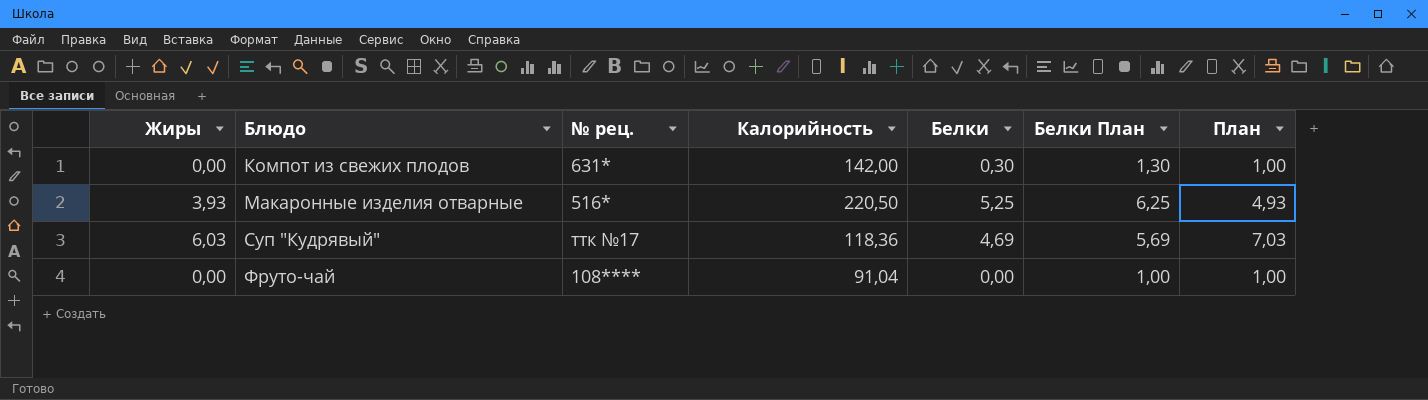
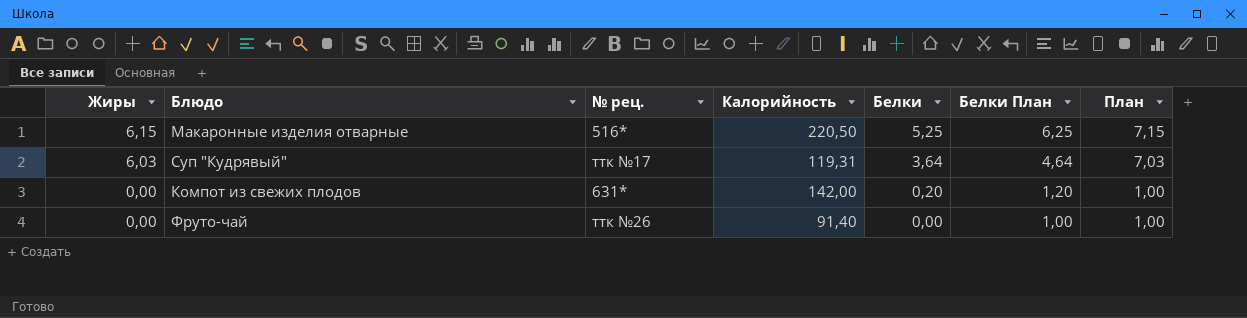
row order: Блюдо ascending -> Жиры descending
Макаронные изделия отварные | Жиры: 3,93 -> 6,15
Макаронные изделия отварные | План: 4,93 -> 7,15
Суп "Кудрявый" | Калорийность: 118,36 -> 119,31
Суп "Кудрявый" | Белки: 4,69 -> 3,64
Суп "Кудрявый" | Белки План: 5,69 -> 4,64
Компот из свежих плодов | Белки: 0,30 -> 0,20
Компот из свежих плодов | Белки План: 1,30 -> 1,20
Фруто-чай | № рец.: 108**** -> ттк №26
Фруто-чай | Калорийность: 91,04 -> 91,40

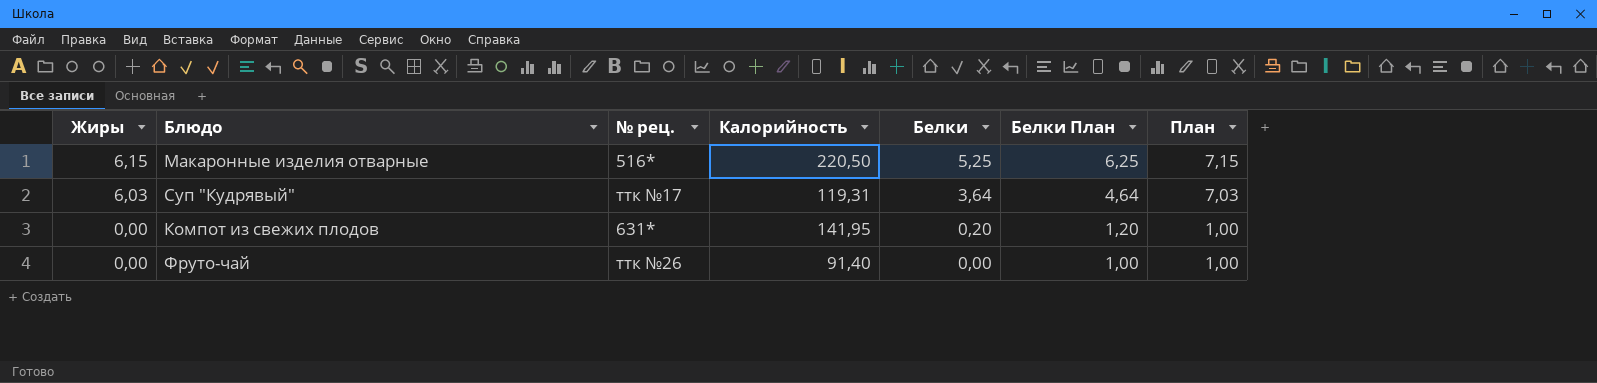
Компот из свежих плодов | Калорийность: 142,00 -> 141,95

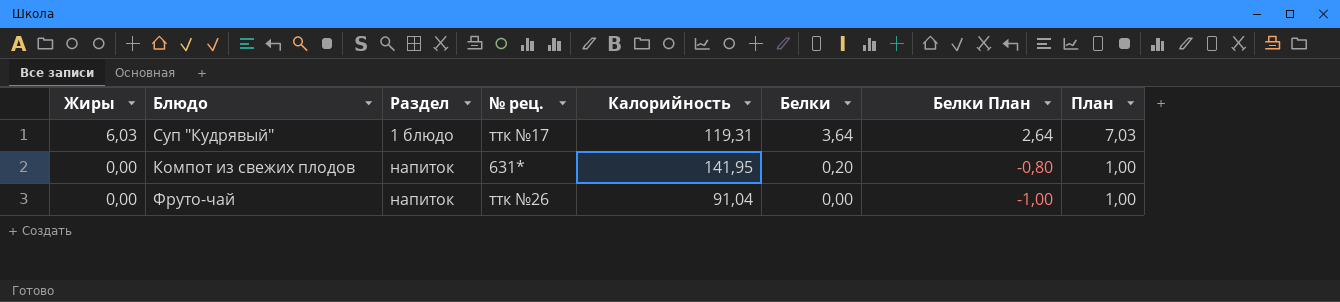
column Раздел | position: none -> 3
column Белки План | formula: [Белки] + 1 -> [Белки] - 1
row Макаронные изделия отварные: 6,15 | 516* | 220,50 | 5,25 | 6,25 | 7,15 -> none
Фруто-чай | Калорийность: 91,40 -> 91,04

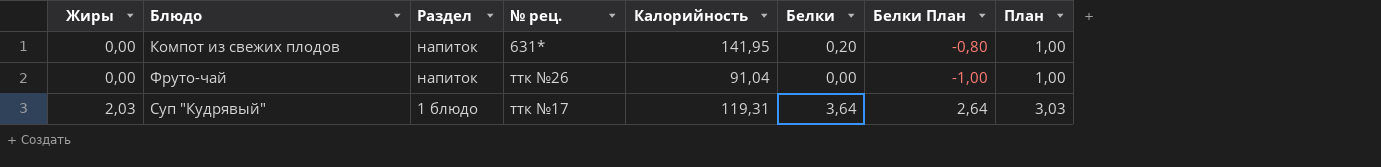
row order: Жиры descending -> Жиры ascending
Суп "Кудрявый" | Жиры: 6,03 -> 2,03
Суп "Кудрявый" | План: 7,03 -> 3,03

